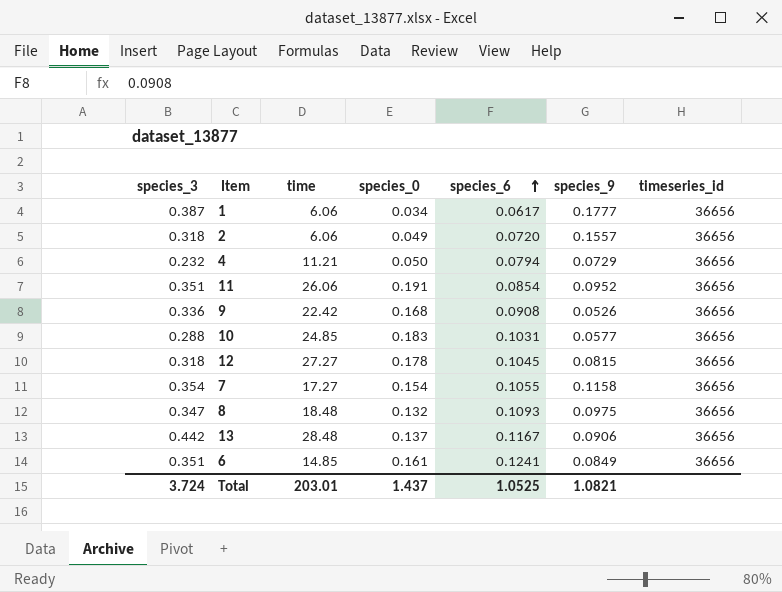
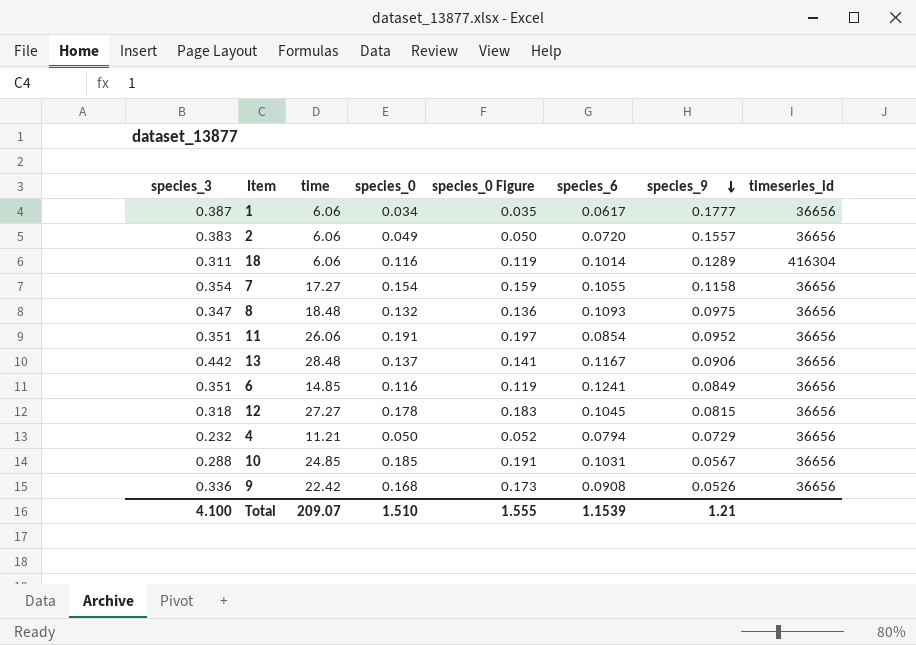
row order: species_6 ascending -> species_9 descending
column species_0 Figure | formula: none -> [species_0] * 1.03
2 | species_3: 0.318 -> 0.383
row 18: none -> 0.311 | 6.06 | 0.116 | 0.119 | 0.1014 | 0.1289 | 416304
6 | species_0: 0.161 -> 0.116
10 | species_0: 0.183 -> 0.185
10 | species_9: 0.0577 -> 0.0567
Total | species_3: 3.724 -> 4.100
Total | time: 203.01 -> 209.07
Total | species_0: 1.437 -> 1.510
Total | species_6: 1.0525 -> 1.1539
Total | species_9: 1.0821 -> 1.21

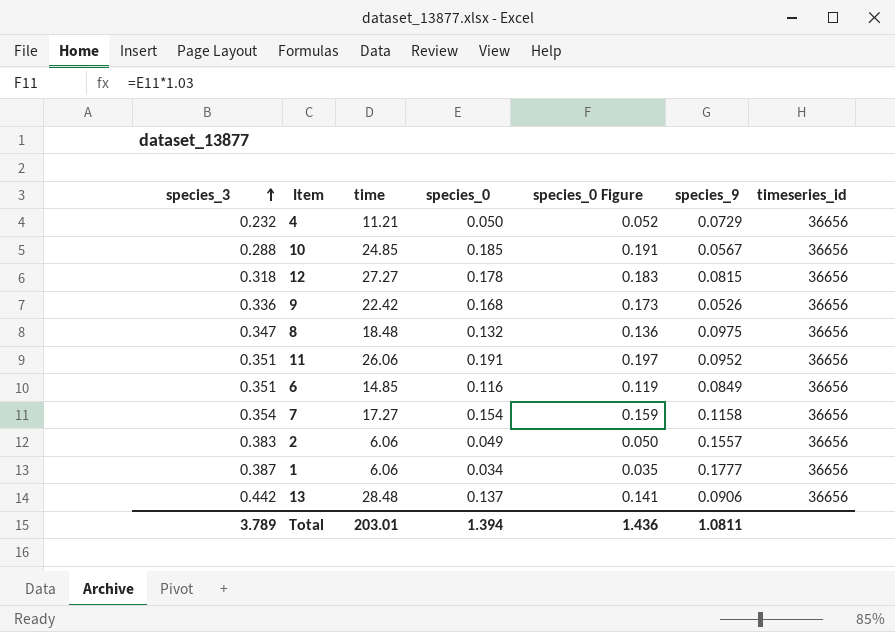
row order: species_9 descending -> species_3 ascending
column species_6 | position: 6 -> none
row 18: 0.311 | 6.06 | 0.116 | 0.119 | 0.1014 | 0.1289 | 416304 -> none
Total | species_3: 4.100 -> 3.789
Total | time: 209.07 -> 203.01
Total | species_0: 1.510 -> 1.394
Total | species_0 Figure: 1.555 -> 1.436
Total | species_9: 1.21 -> 1.0811

